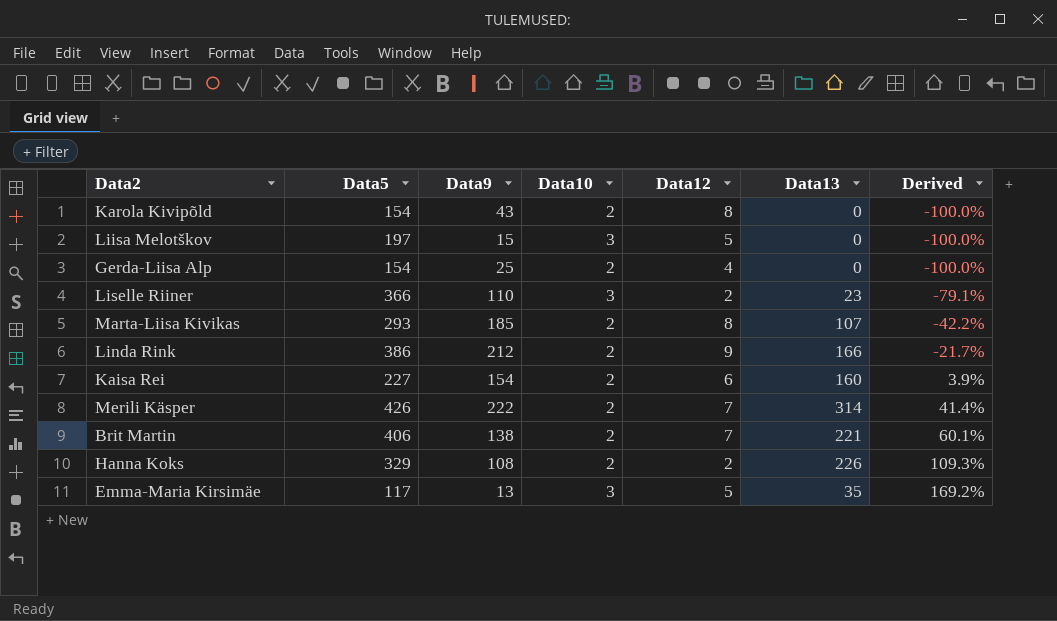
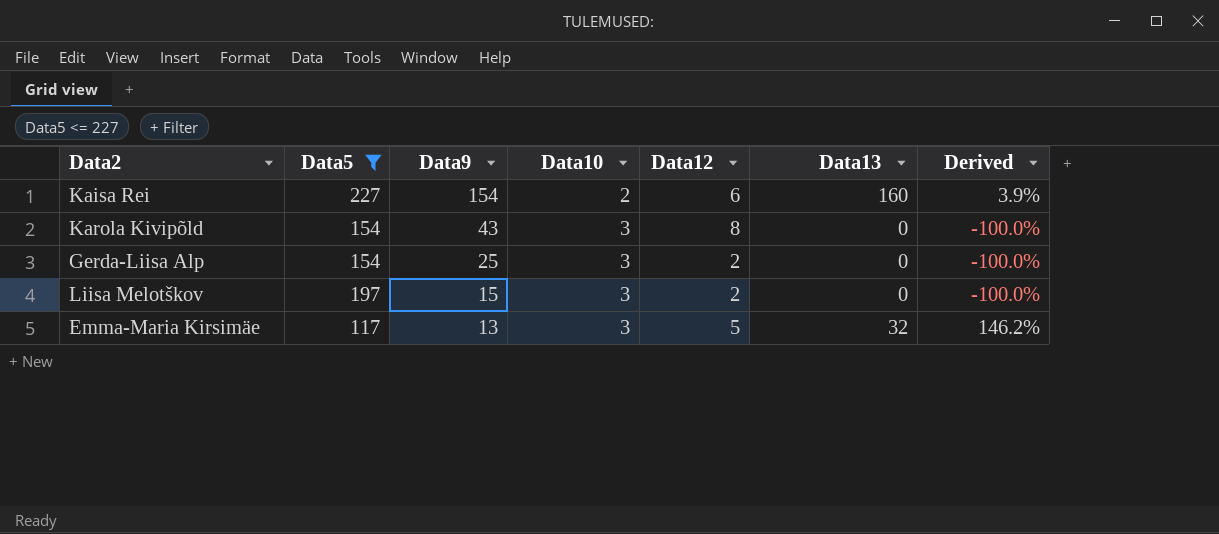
filter: none -> Data5 <= 227
row order: Derived ascending -> Data9 descending
Karola Kivipõld | Data10: 2 -> 3
Gerda-Liisa Alp | Data10: 2 -> 3
Gerda-Liisa Alp | Data12: 4 -> 2
Liisa Melotškov | Data12: 5 -> 2
Emma-Maria Kirsimäe | Data13: 35 -> 32
Emma-Maria Kirsimäe | Derived: 169.2% -> 146.2%

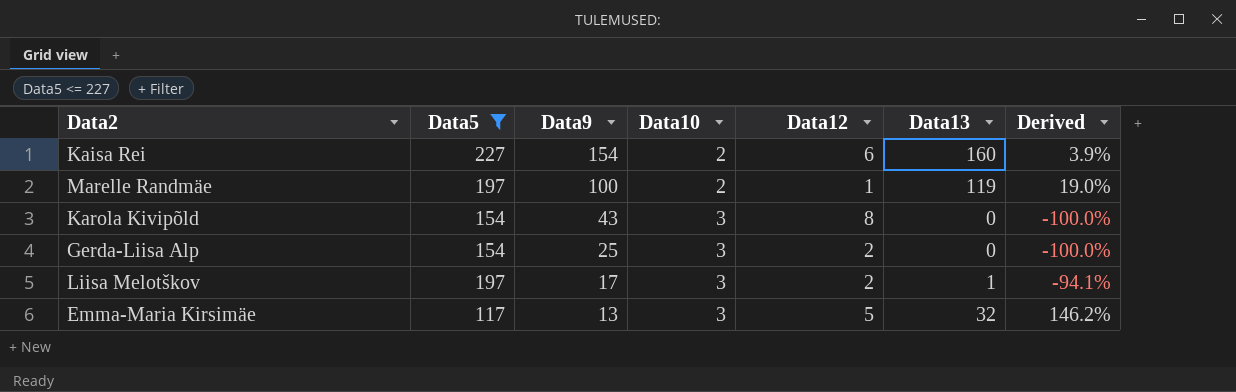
row Marelle Randmäe: none -> 197 | 100 | 2 | 1 | 119 | 19.0%
Liisa Melotškov | Data9: 15 -> 17
Liisa Melotškov | Data13: 0 -> 1
Liisa Melotškov | Derived: -100.0% -> -94.1%

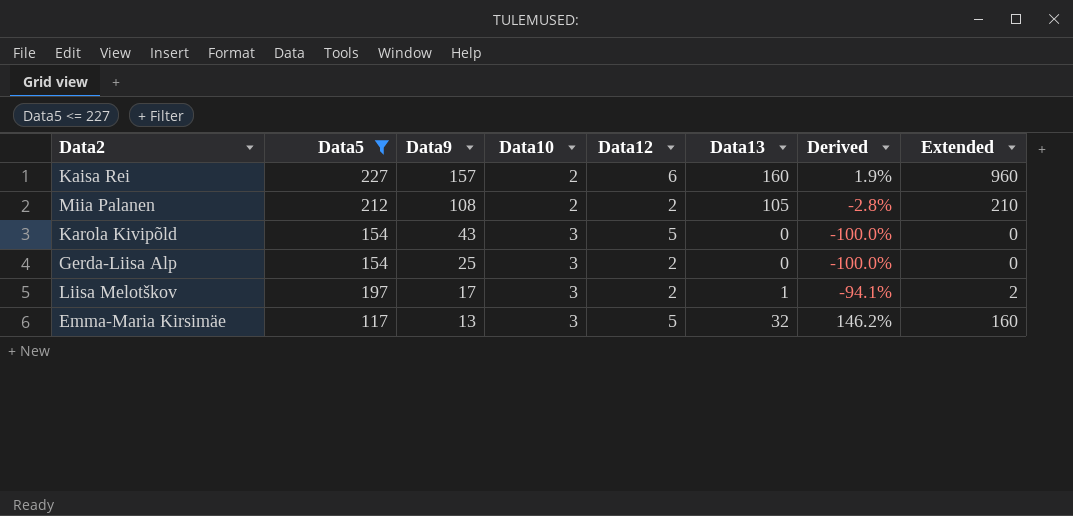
column Extended | formula: none -> [Data12] * [Data13]
row Marelle Randmäe: 197 | 100 | 2 | 1 | 119 | 19.0% -> none
Kaisa Rei | Data9: 154 -> 157
Kaisa Rei | Derived: 3.9% -> 1.9%
row Miia Palanen: none -> 212 | 108 | 2 | 2 | 105 | -2.8% | 210
Karola Kivipõld | Data12: 8 -> 5

